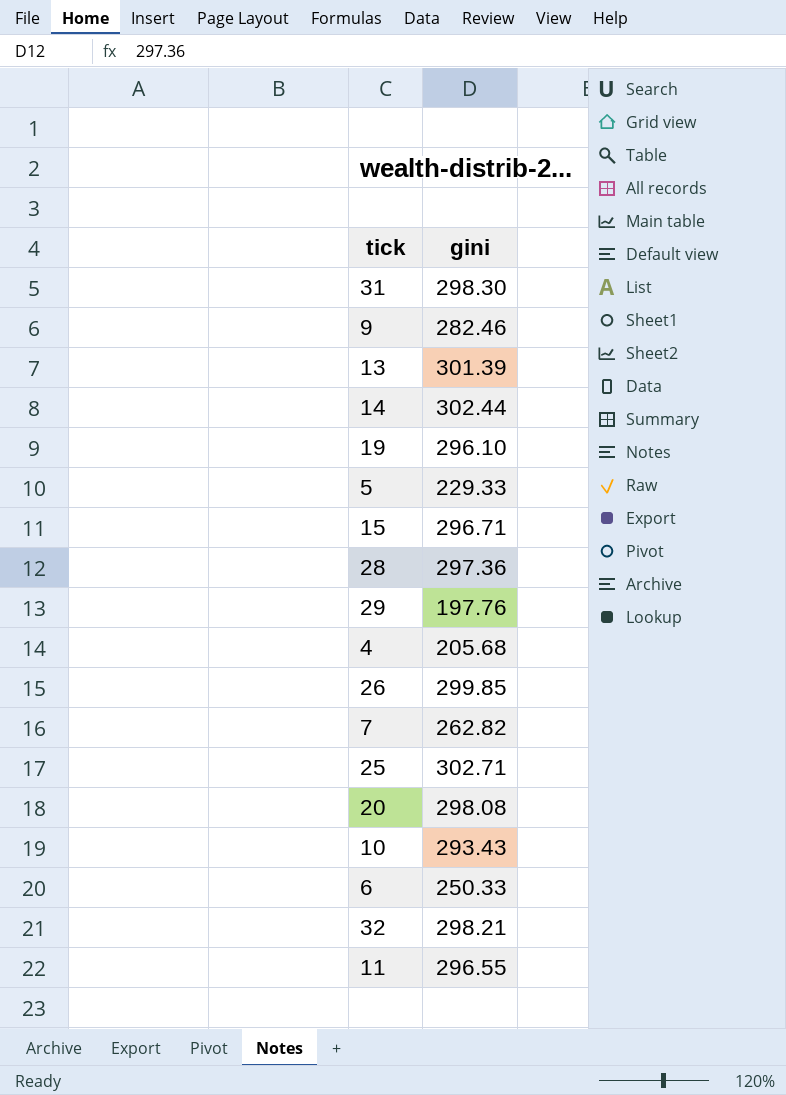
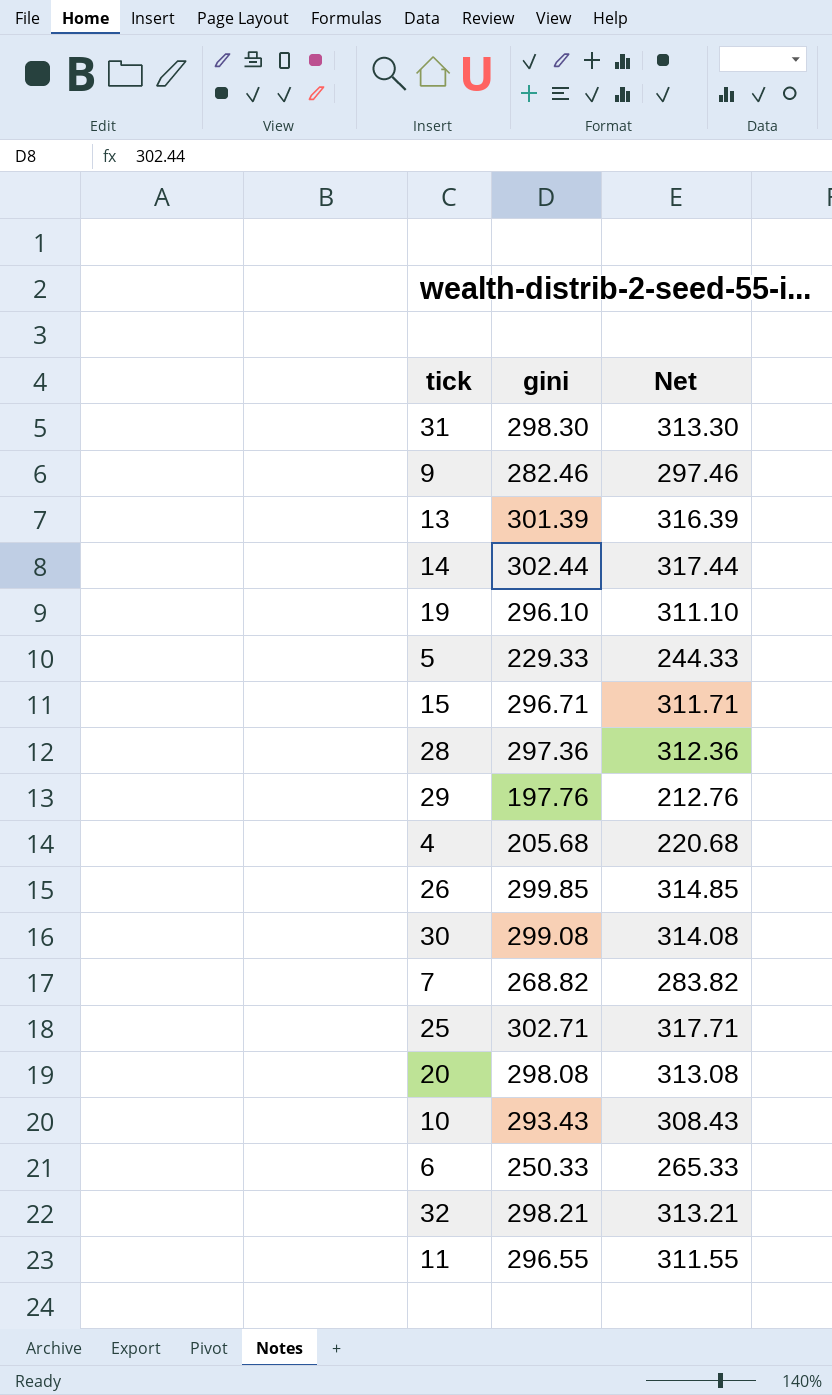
column Net | formula: none -> [gini] + 15
row 30: none -> 299.08 | 314.08
7 | gini: 262.82 -> 268.82

